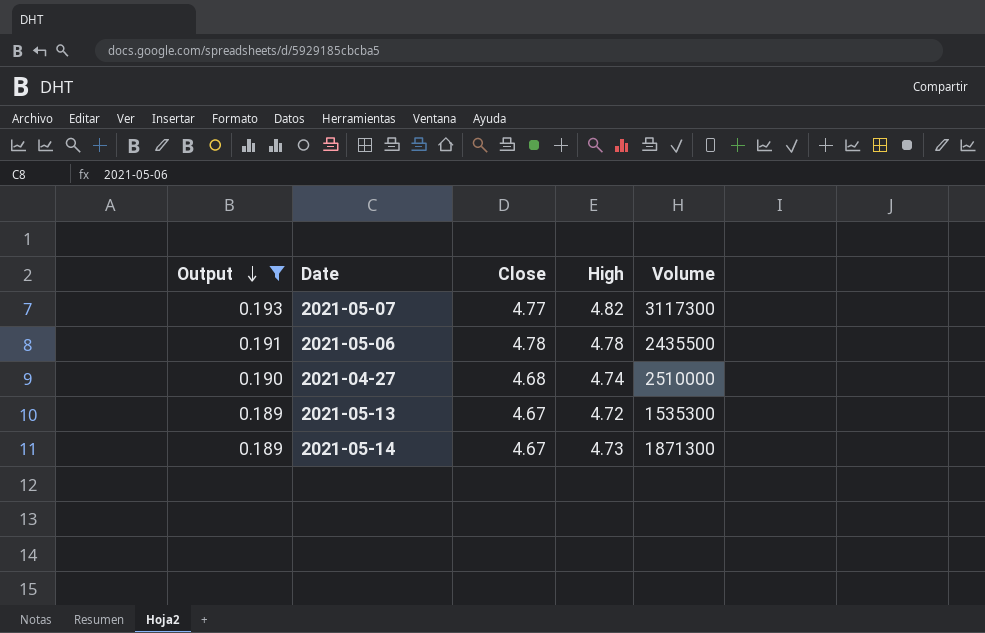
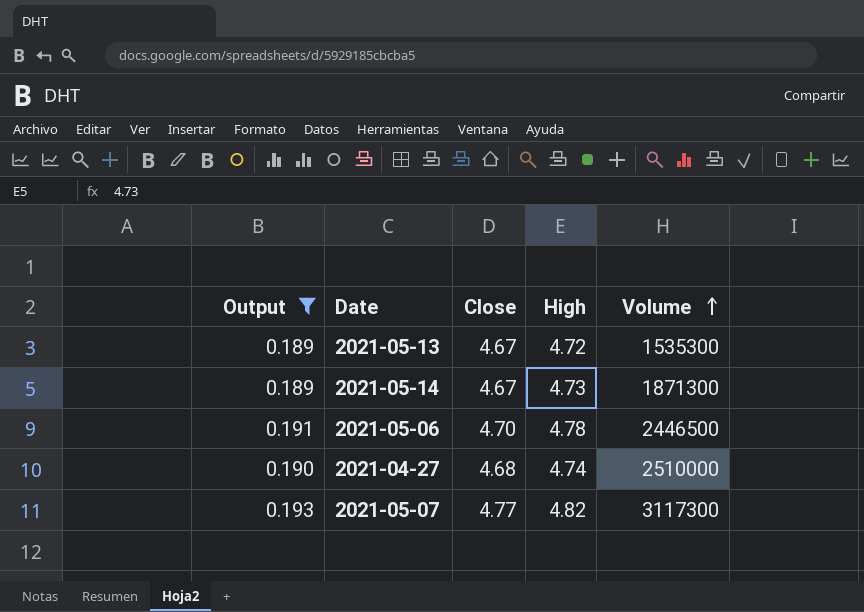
row order: Output descending -> Volume ascending
2021-05-06 | Close: 4.78 -> 4.70
2021-05-06 | Volume: 2435500 -> 2446500

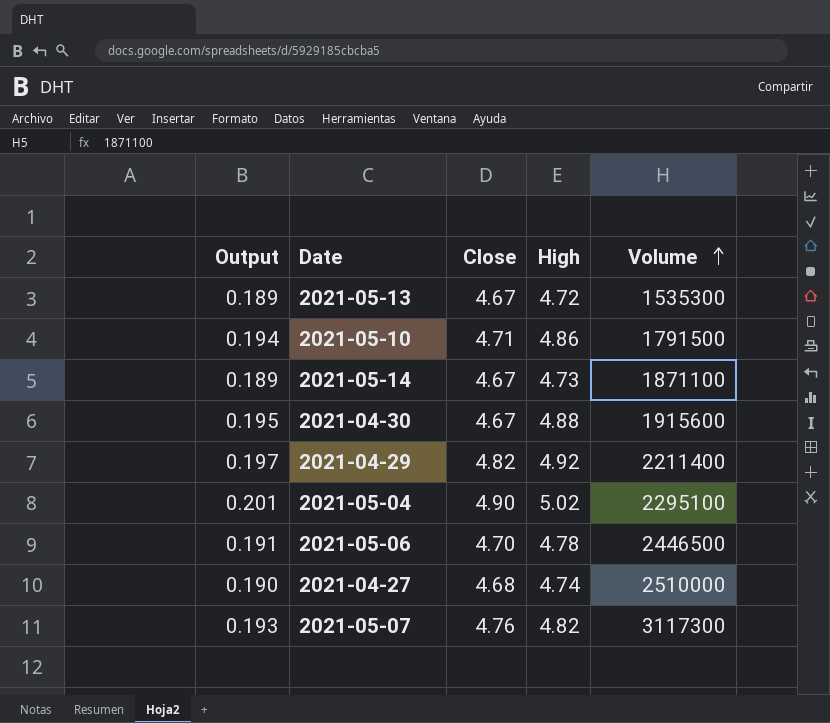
filter: Output <= 0.193 -> none
2021-05-14 | Volume: 1871300 -> 1871100
2021-05-07 | Close: 4.77 -> 4.76

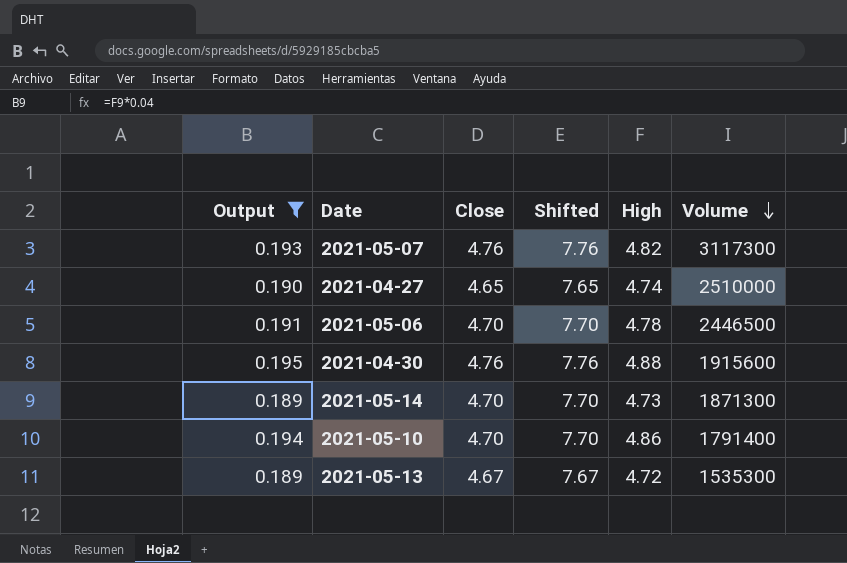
filter: none -> Output <= 0.195
row order: Volume ascending -> Volume descending
column Shifted | formula: none -> [Close] + 3
2021-04-27 | Close: 4.68 -> 4.65
2021-04-30 | Close: 4.67 -> 4.76
2021-05-14 | Close: 4.67 -> 4.70
2021-05-14 | Volume: 1871100 -> 1871300
2021-05-10 | Close: 4.71 -> 4.70
2021-05-10 | Volume: 1791500 -> 1791400

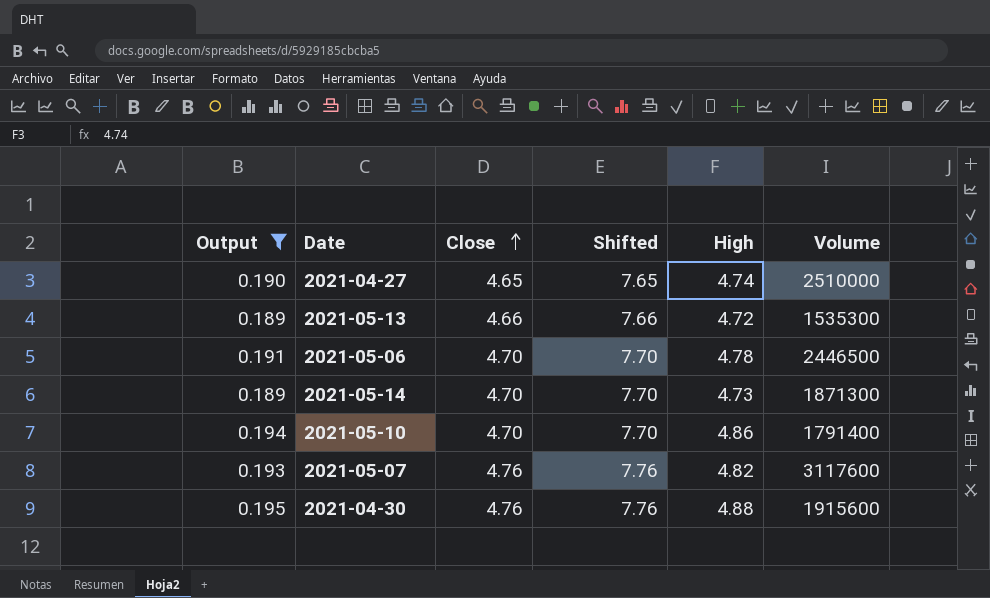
row order: Volume descending -> Close ascending
2021-05-13 | Close: 4.67 -> 4.66
2021-05-13 | Shifted: 7.67 -> 7.66
2021-05-07 | Volume: 3117300 -> 3117600

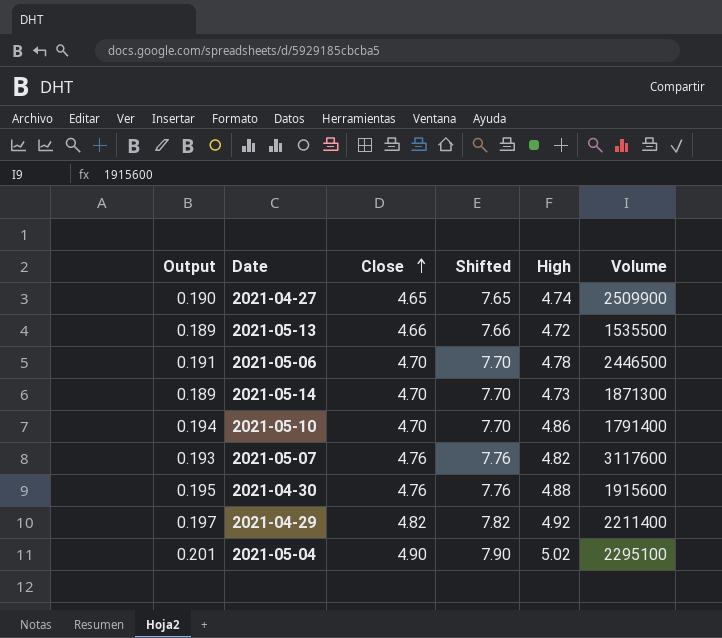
filter: Output <= 0.195 -> none
2021-04-27 | Volume: 2510000 -> 2509900
2021-05-13 | Volume: 1535300 -> 1535500

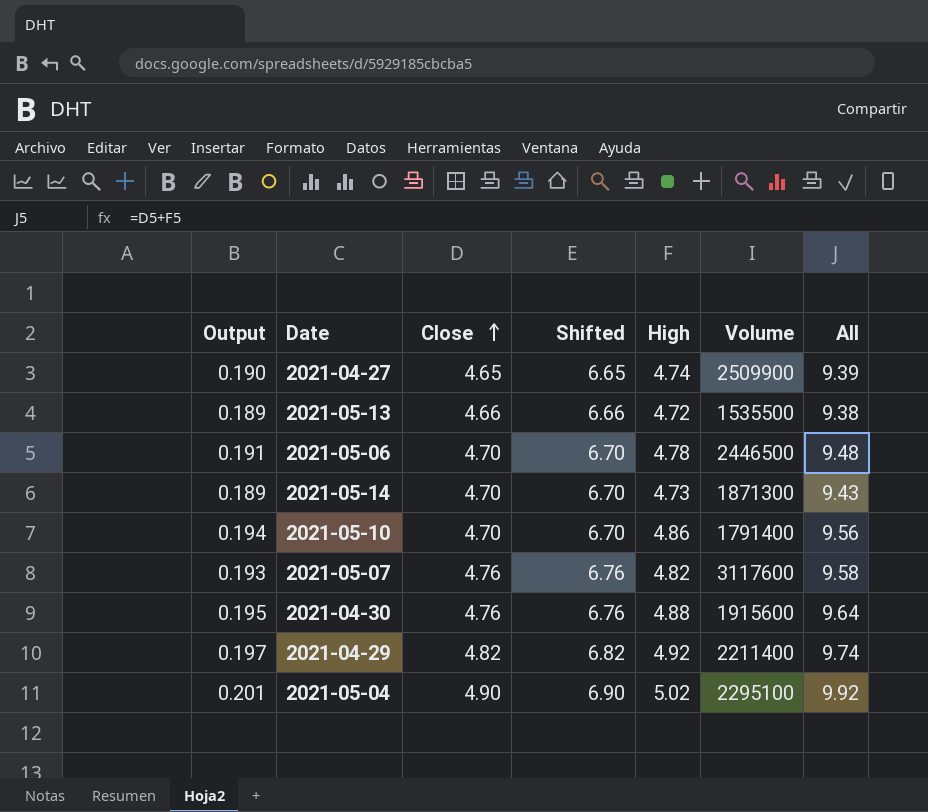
column Shifted | formula: [Close] + 3 -> [Close] + 2
column All | formula: none -> [Close] + [High]

